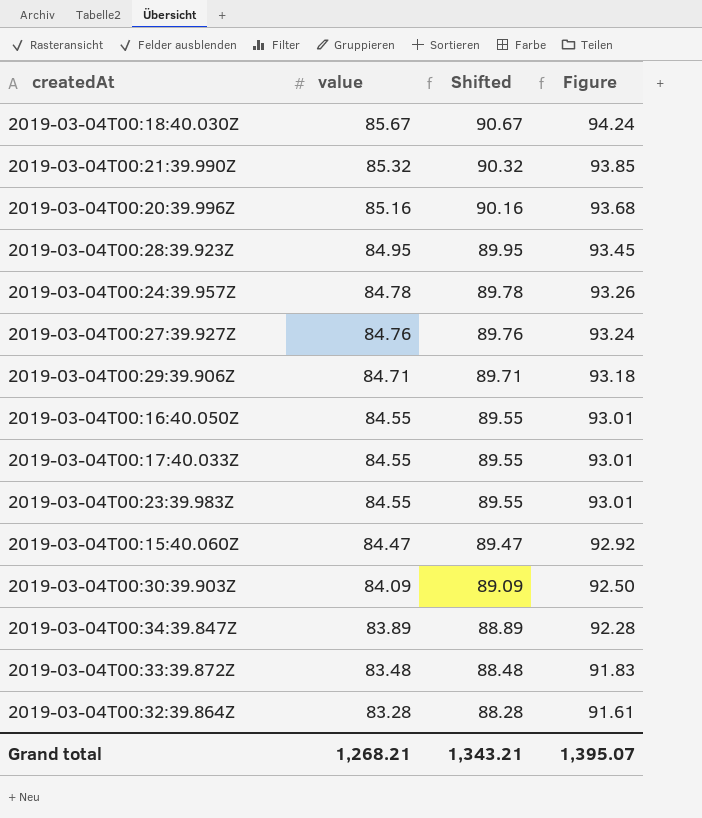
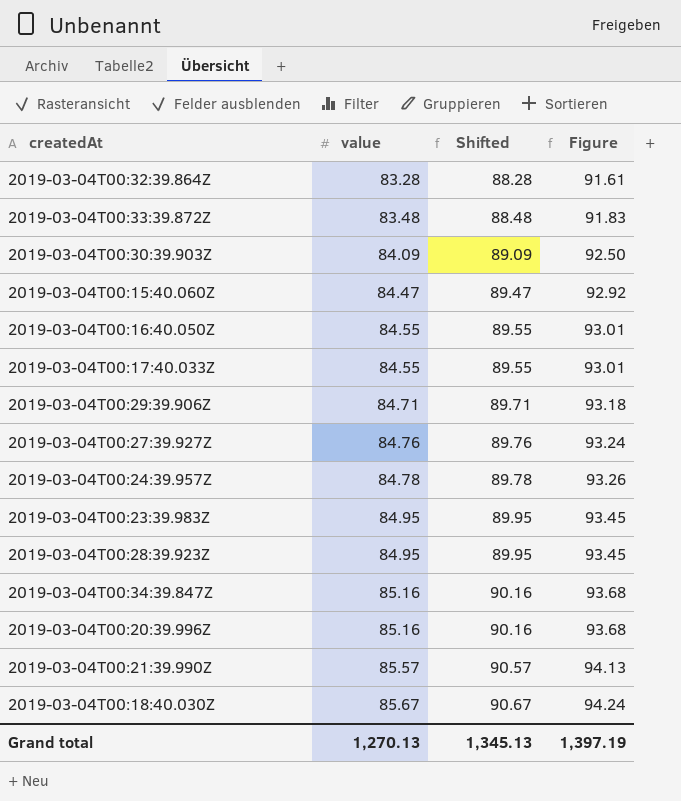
row order: value descending -> value ascending
2019-03-04T00:23:39.983Z | value: 84.55 -> 84.95
2019-03-04T00:23:39.983Z | Shifted: 89.55 -> 89.95
2019-03-04T00:23:39.983Z | Figure: 93.01 -> 93.45
2019-03-04T00:34:39.847Z | value: 83.89 -> 85.16
2019-03-04T00:34:39.847Z | Shifted: 88.89 -> 90.16
2019-03-04T00:34:39.847Z | Figure: 92.28 -> 93.68
2019-03-04T00:21:39.990Z | value: 85.32 -> 85.57
2019-03-04T00:21:39.990Z | Shifted: 90.32 -> 90.57
2019-03-04T00:21:39.990Z | Figure: 93.85 -> 94.13
Grand total | value: 1,268.21 -> 1,270.13
Grand total | Shifted: 1,343.21 -> 1,345.13
Grand total | Figure: 1,395.07 -> 1,397.19

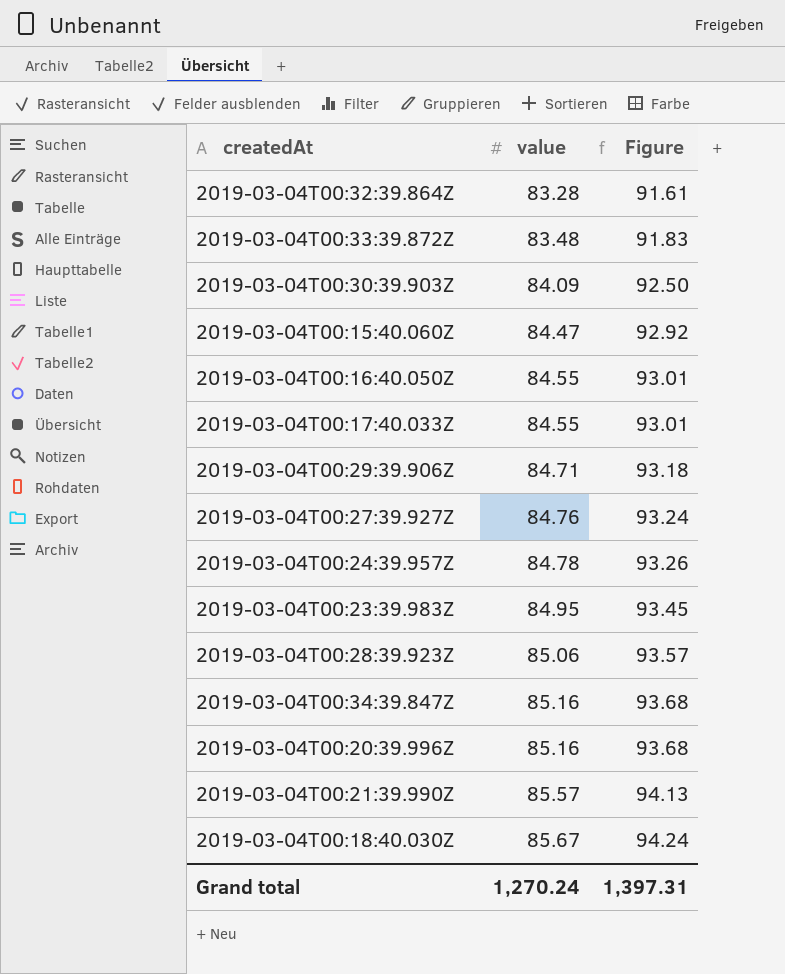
column Shifted | formula: [value] + 5 -> none
2019-03-04T00:28:39.923Z | value: 84.95 -> 85.06
2019-03-04T00:28:39.923Z | Figure: 93.45 -> 93.57
Grand total | value: 1,270.13 -> 1,270.24
Grand total | Figure: 1,397.19 -> 1,397.31

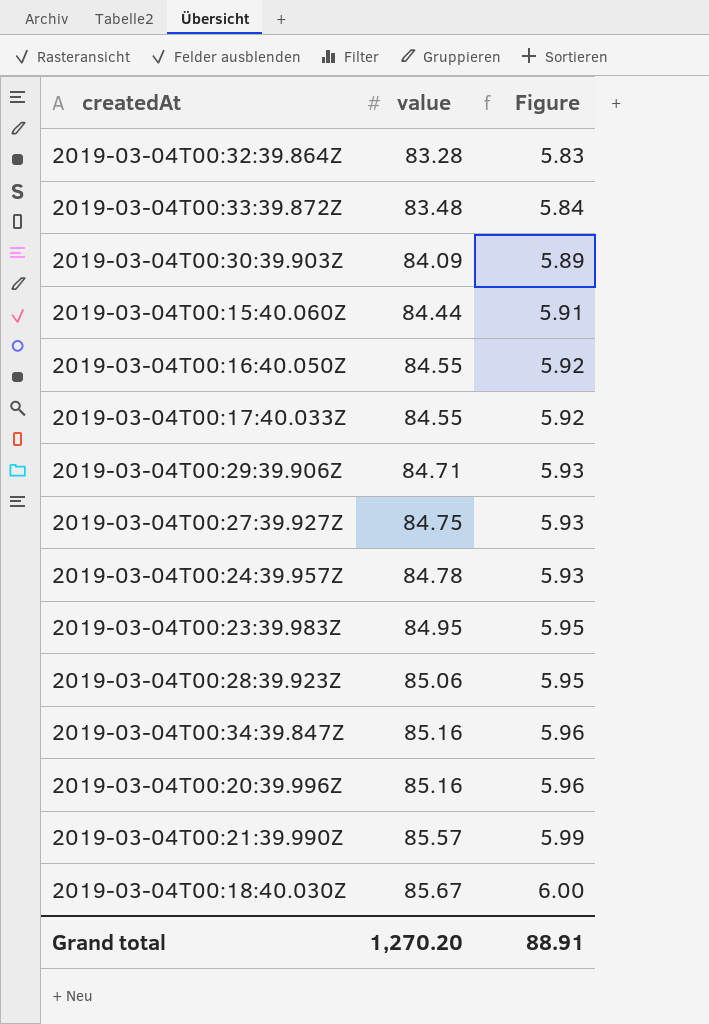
column Figure | formula: [value] * 1.1 -> [value] * 0.07
2019-03-04T00:15:40.060Z | value: 84.47 -> 84.44
2019-03-04T00:27:39.927Z | value: 84.76 -> 84.75
Grand total | value: 1,270.24 -> 1,270.20
Grand total | Figure: 1,397.31 -> 88.91

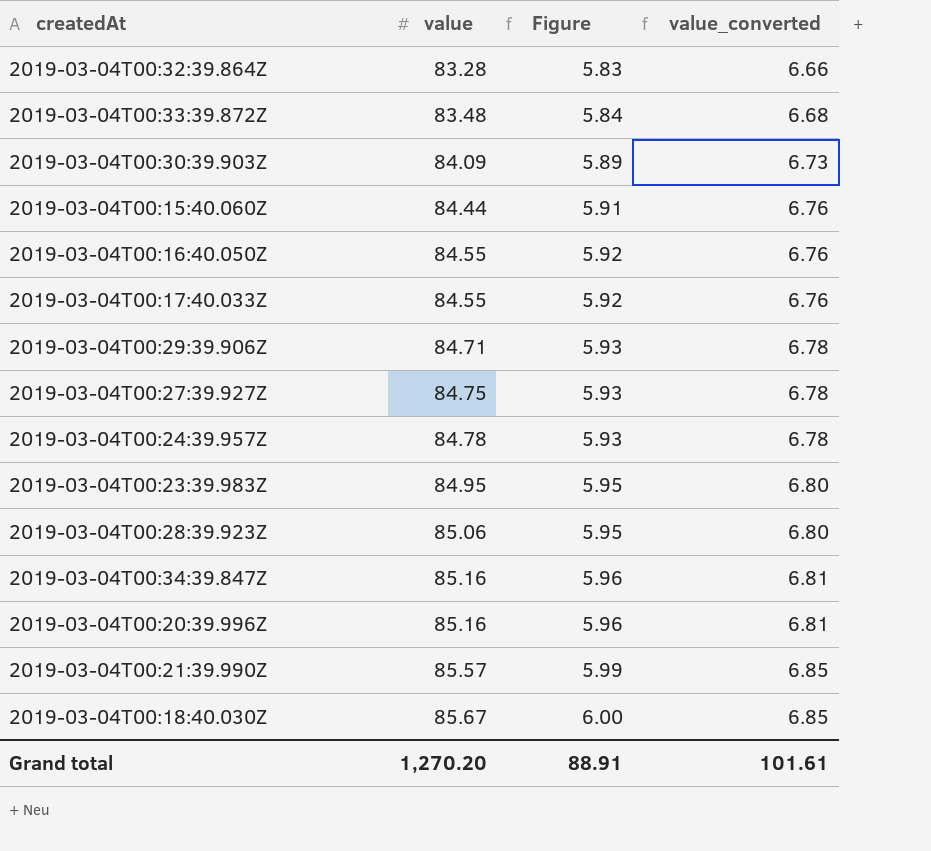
column value_converted | formula: none -> [value] * 0.08

